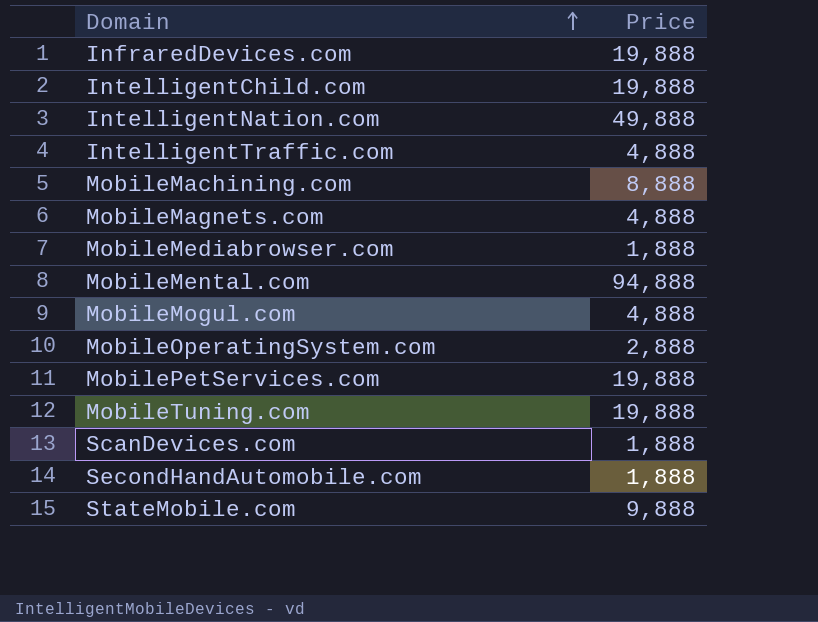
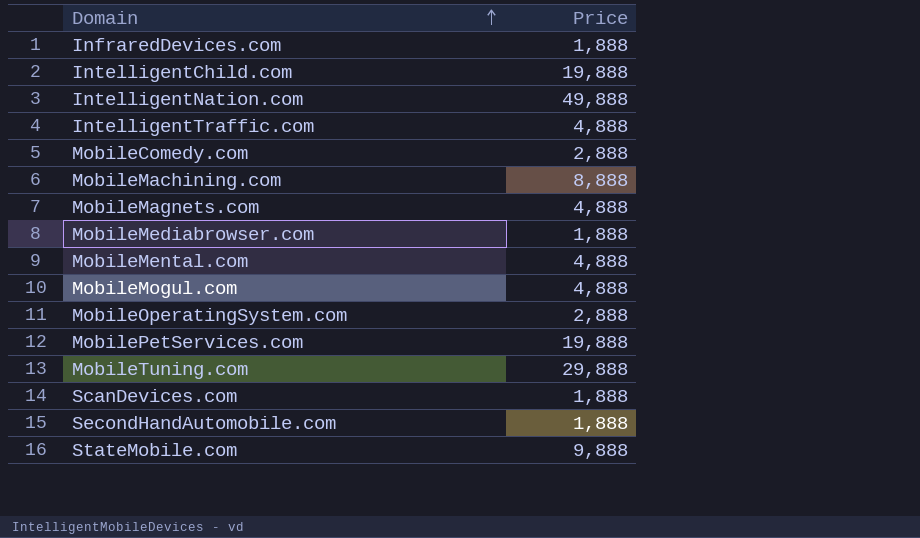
InfraredDevices.com | Price: 19,888 -> 1,888
row MobileComedy.com: none -> 2,888
MobileMental.com | Price: 94,888 -> 4,888
MobileTuning.com | Price: 19,888 -> 29,888

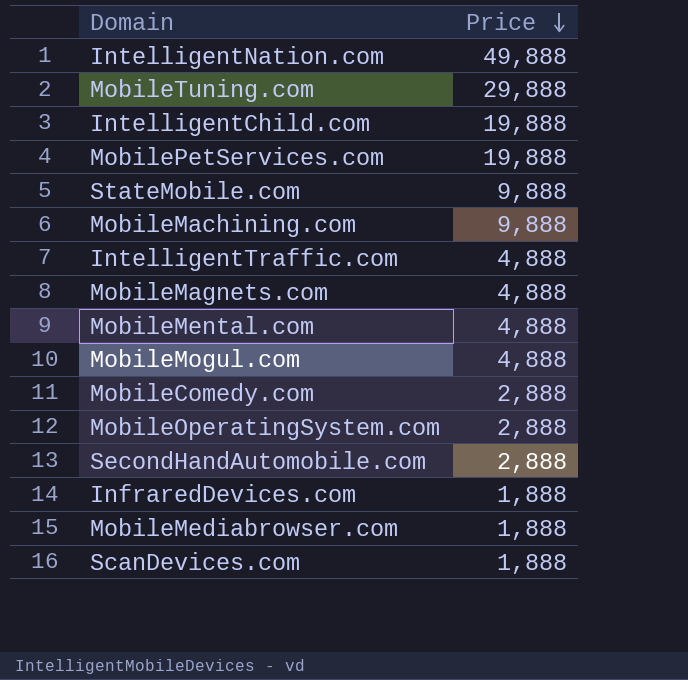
row order: Domain ascending -> Price descending
MobileMachining.com | Price: 8,888 -> 9,888
SecondHandAutomobile.com | Price: 1,888 -> 2,888

